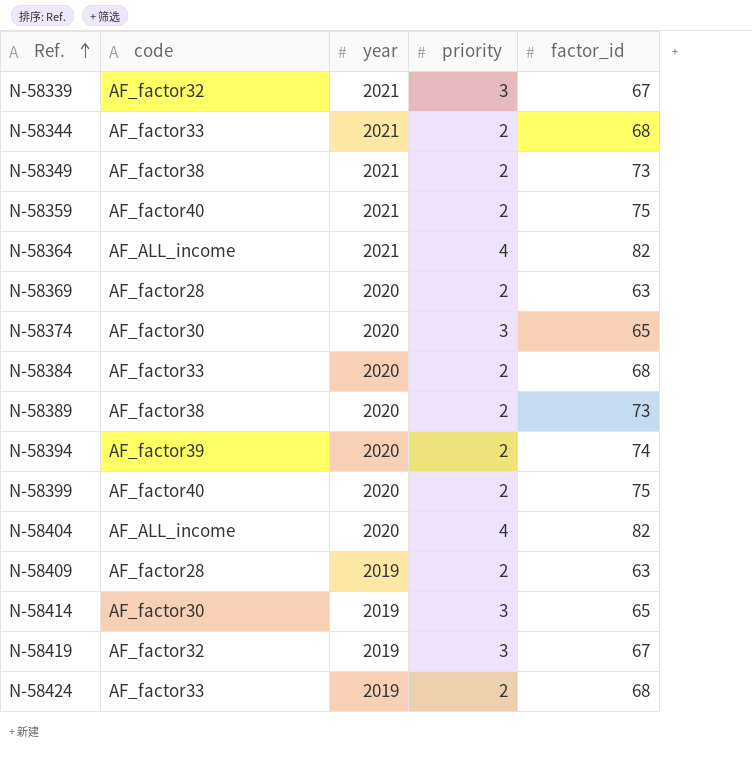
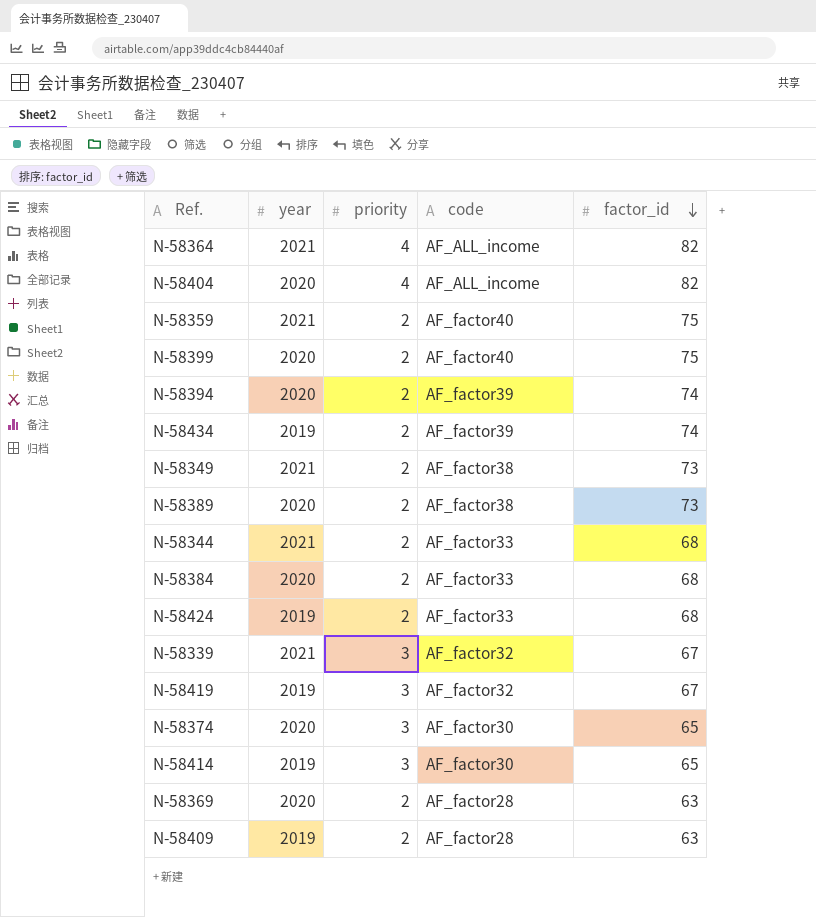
row order: Ref. ascending -> factor_id descending
column code | position: 2 -> 4
row N-58434: none -> 2019 | 2 | AF_factor39 | 74

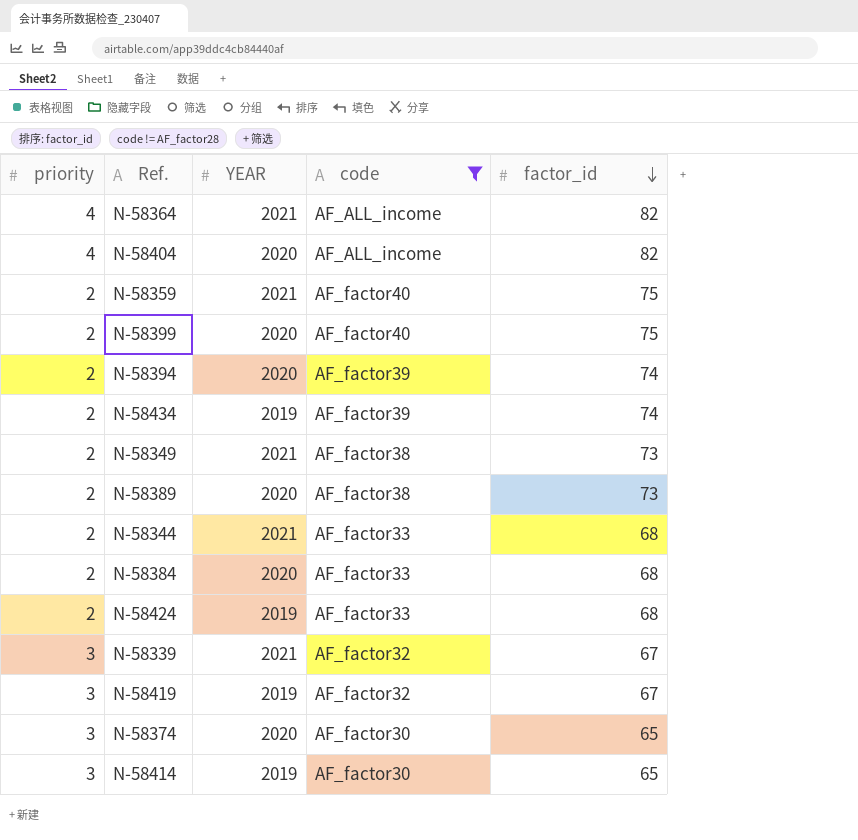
filter: none -> code != AF_factor28
column priority | position: 3 -> 1
column name: year -> YEAR

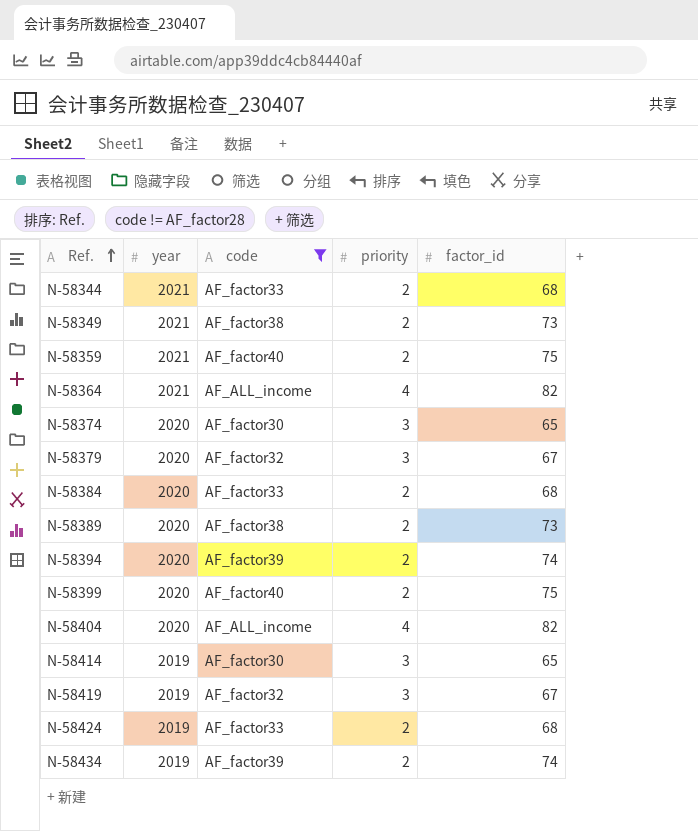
row order: factor_id descending -> Ref. ascending
column name: YEAR -> year
column priority | position: 1 -> 4
row N-58339: 3 | 2021 | AF_factor32 | 67 -> none
row N-58379: none -> 2020 | AF_factor32 | 3 | 67

